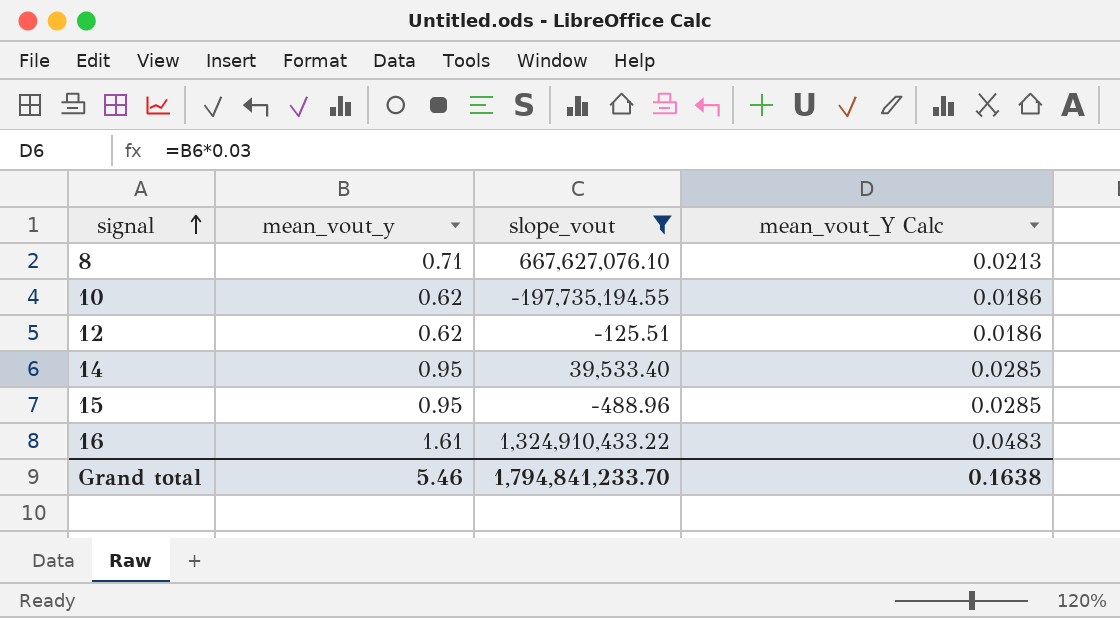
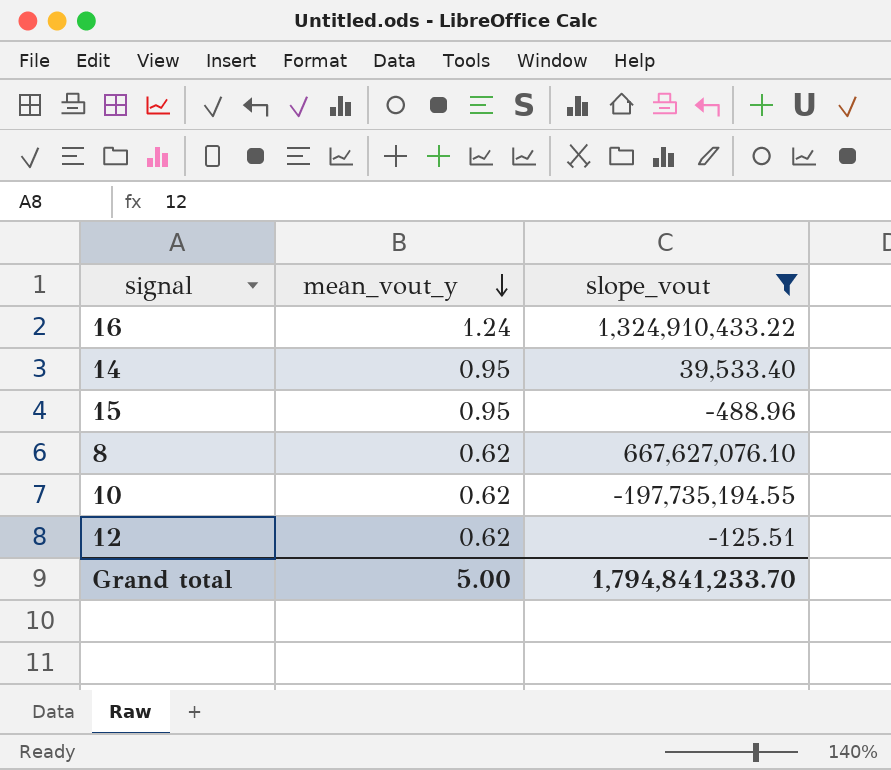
row order: signal ascending -> mean_vout_y descending
column mean_vout_Y Calc | formula: [mean_vout_y] * 0.03 -> none
16 | mean_vout_y: 1.61 -> 1.24
8 | mean_vout_y: 0.71 -> 0.62
Grand total | mean_vout_y: 5.46 -> 5.00

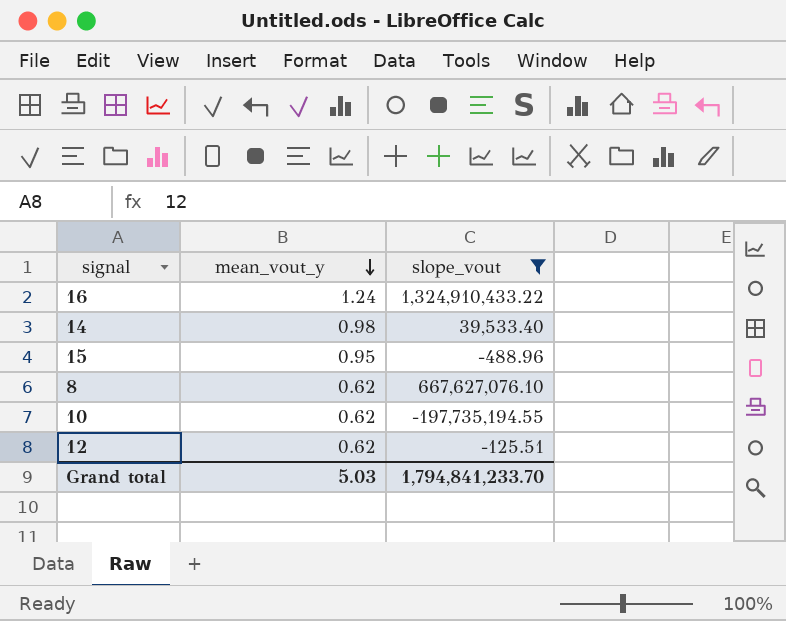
14 | mean_vout_y: 0.95 -> 0.98
Grand total | mean_vout_y: 5.00 -> 5.03

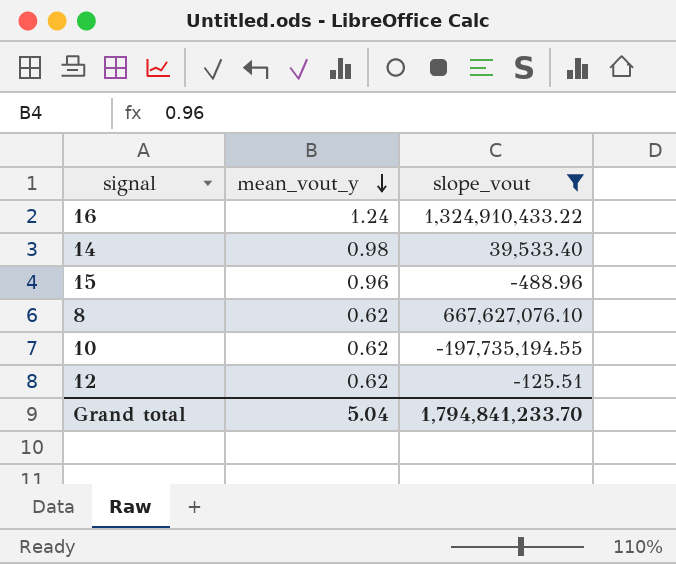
15 | mean_vout_y: 0.95 -> 0.96
Grand total | mean_vout_y: 5.03 -> 5.04

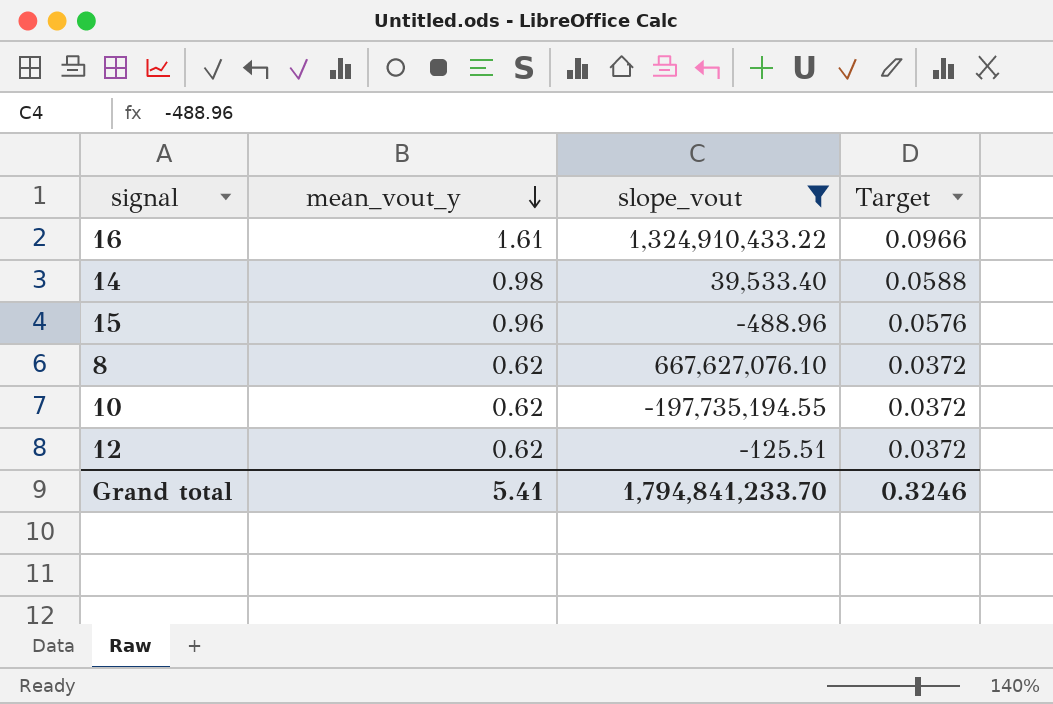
column Target | formula: none -> [mean_vout_y] * 0.06
16 | mean_vout_y: 1.24 -> 1.61
Grand total | mean_vout_y: 5.04 -> 5.41

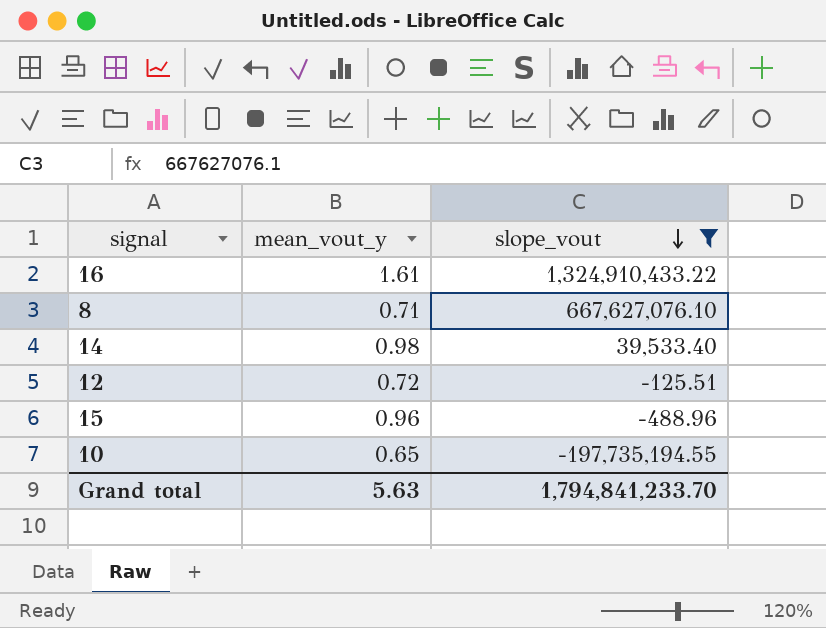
row order: mean_vout_y descending -> slope_vout descending
column Target | formula: [mean_vout_y] * 0.06 -> none
8 | mean_vout_y: 0.62 -> 0.71
12 | mean_vout_y: 0.62 -> 0.72
10 | mean_vout_y: 0.62 -> 0.65
Grand total | mean_vout_y: 5.41 -> 5.63

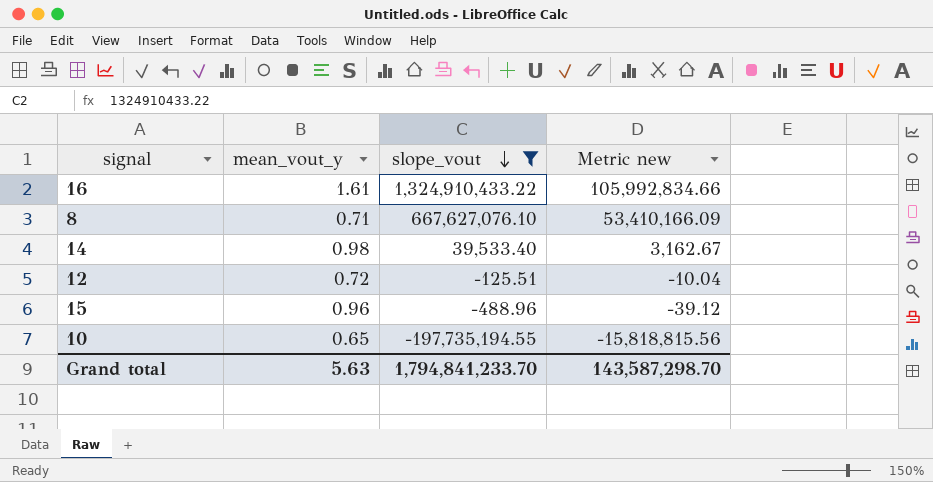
column Metric new | formula: none -> [slope_vout] * 0.08

